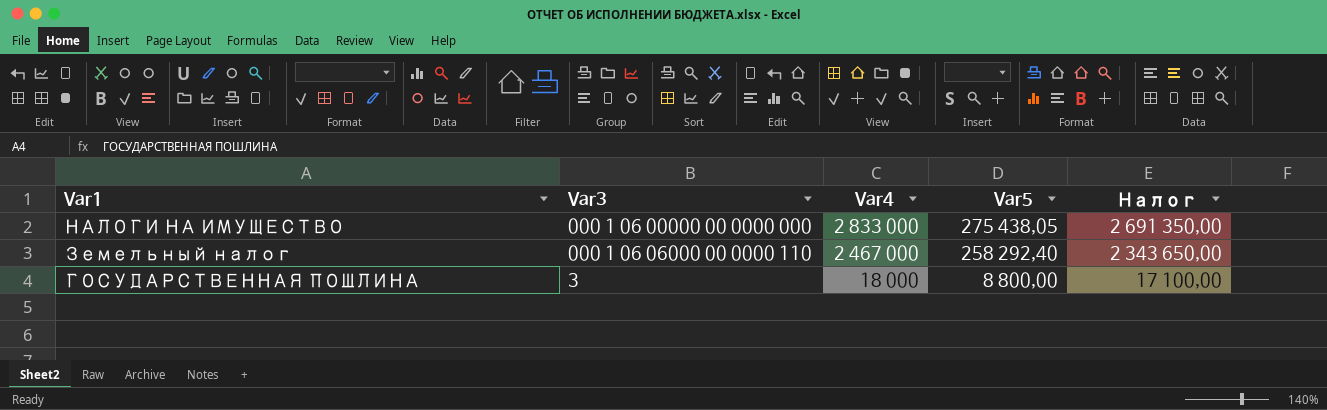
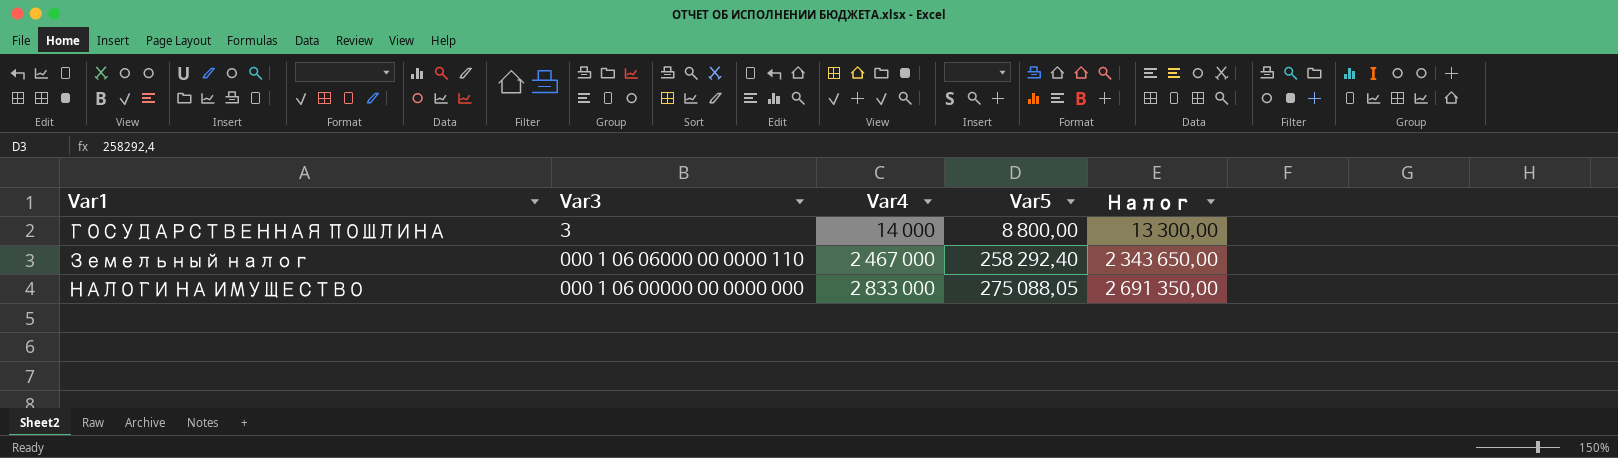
row order: Var1 descending -> Var1 ascending
ГОСУДАРСТВЕННАЯ ПОШЛИНА | Var4: 18 000 -> 14 000
ГОСУДАРСТВЕННАЯ ПОШЛИНА | Налог: 17 100,00 -> 13 300,00
НАЛОГИ НА ИМУЩЕСТВО | Var5: 275 438,05 -> 275 088,05

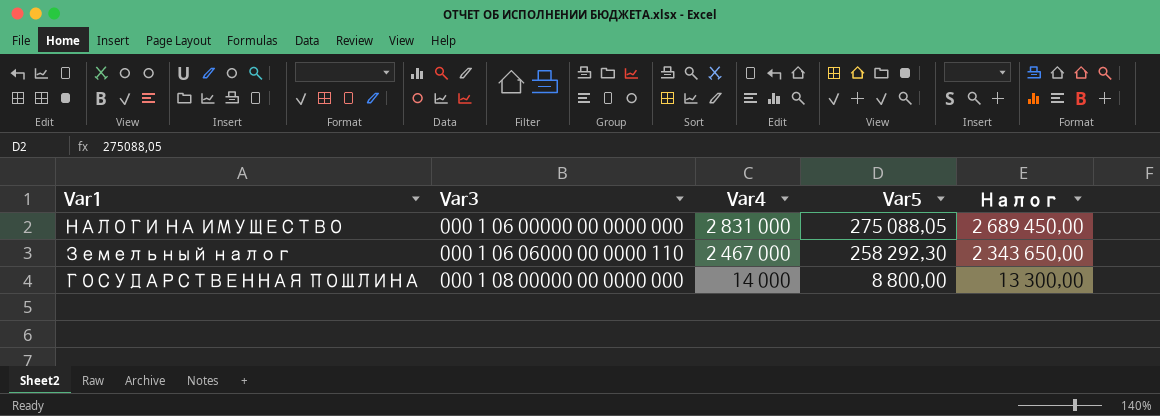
row order: Var1 ascending -> Var1 descending
НАЛОГИ НА ИМУЩЕСТВО | Var4: 2 833 000 -> 2 831 000
НАЛОГИ НА ИМУЩЕСТВО | Налог: 2 691 350,00 -> 2 689 450,00
Земельный налог | Var5: 258 292,40 -> 258 292,30
ГОСУДАРСТВЕННАЯ ПОШЛИНА | Var3: 3 -> 000 1 08 00000 00 0000 000

